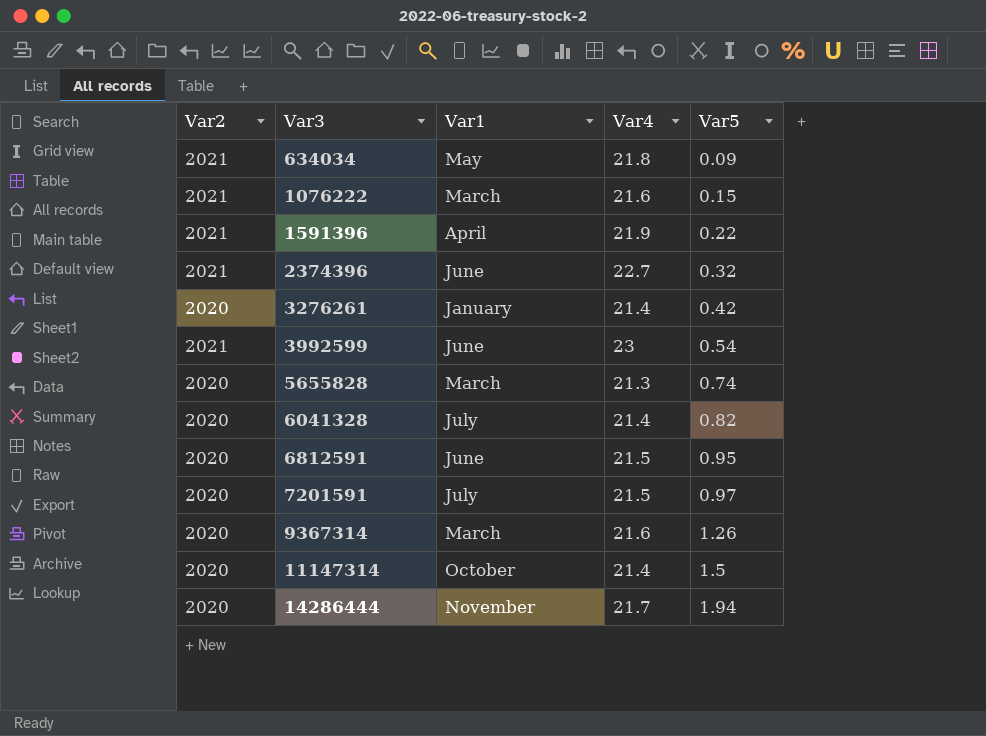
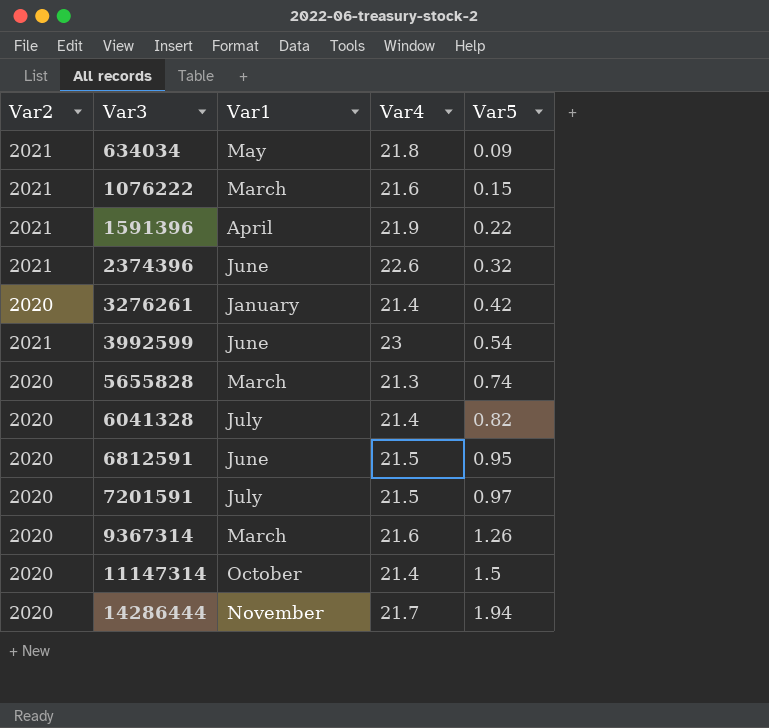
2374396 | Var4: 22.7 -> 22.6

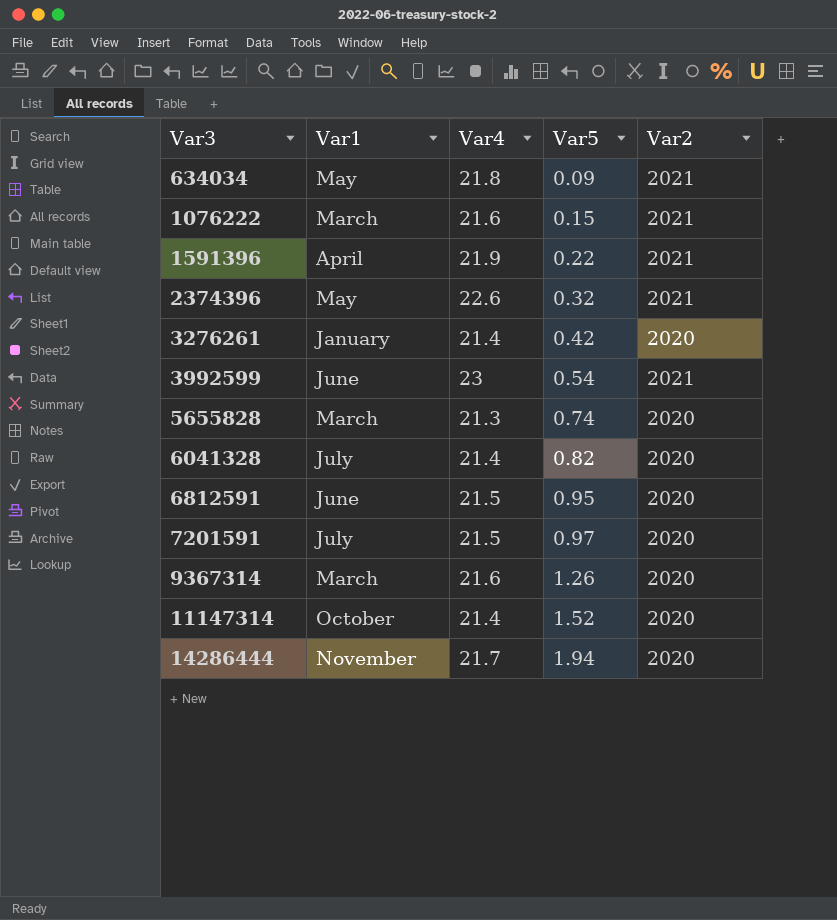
column Var2 | position: 1 -> 5
2374396 | Var1: June -> May
11147314 | Var5: 1.5 -> 1.52

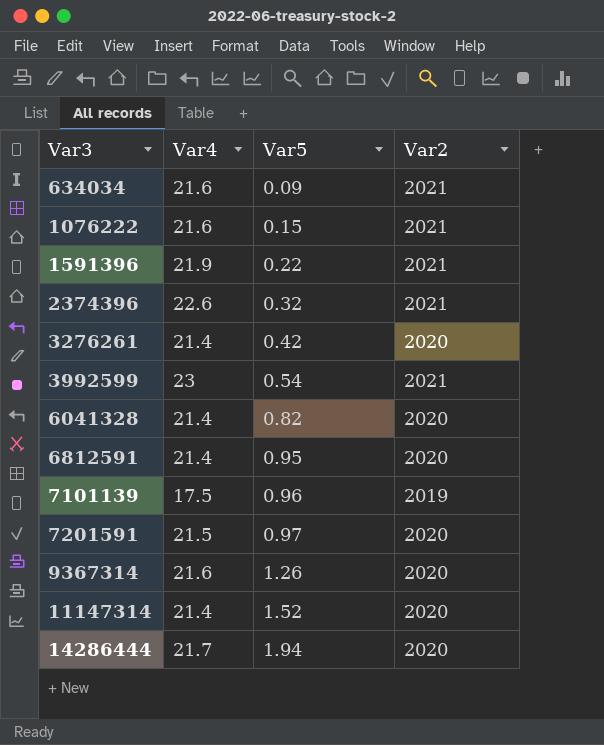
column Var1 | position: 2 -> none
row 5655828: March | 21.3 | 0.74 | 2020 -> none
634034 | Var4: 21.8 -> 21.6
6812591 | Var4: 21.5 -> 21.4
row 7101139: none -> 17.5 | 0.96 | 2019

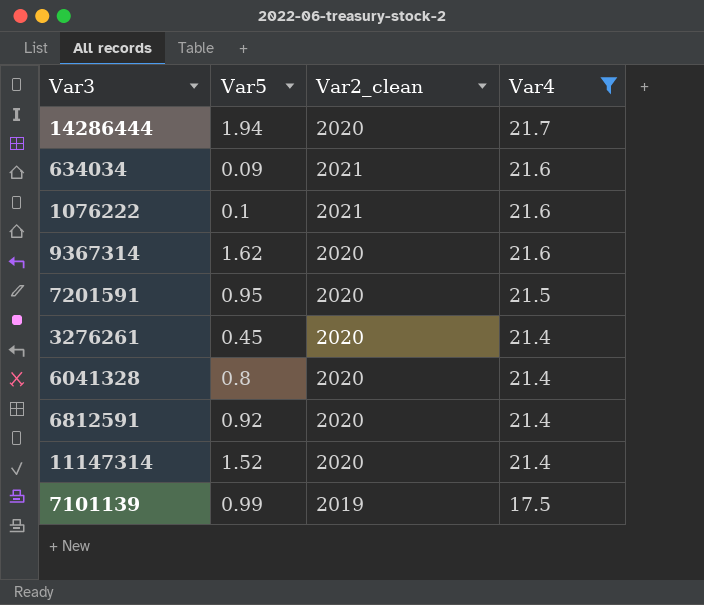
filter: none -> Var4 <= 21.7
row order: Var3 ascending -> Var4 descending
column name: Var2 -> Var2_clean
column Var4 | position: 2 -> 4
1076222 | Var5: 0.15 -> 0.1
9367314 | Var5: 1.26 -> 1.62
7201591 | Var5: 0.97 -> 0.95
3276261 | Var5: 0.42 -> 0.45
6041328 | Var5: 0.82 -> 0.8
6812591 | Var5: 0.95 -> 0.92
7101139 | Var5: 0.96 -> 0.99

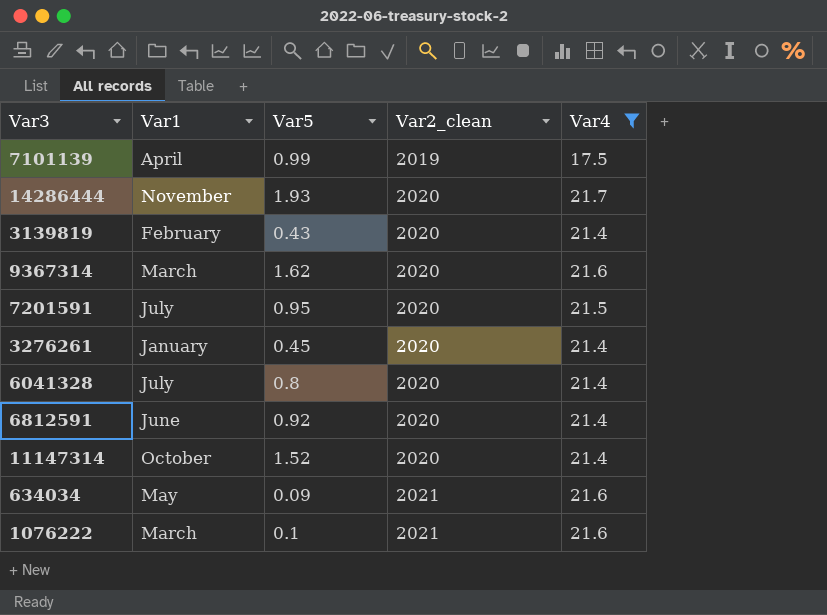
row order: Var4 descending -> Var2_clean ascending
column Var1 | position: none -> 2
14286444 | Var5: 1.94 -> 1.93
row 3139819: none -> February | 0.43 | 2020 | 21.4

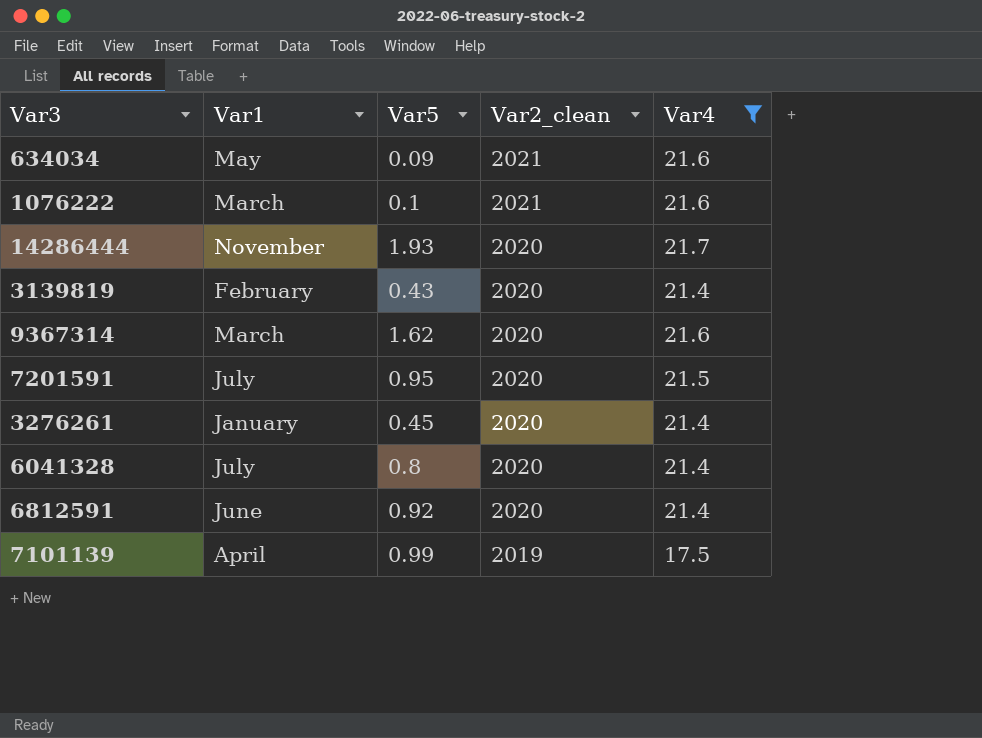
row order: Var2_clean ascending -> Var2_clean descending
row 11147314: October | 1.52 | 2020 | 21.4 -> none

